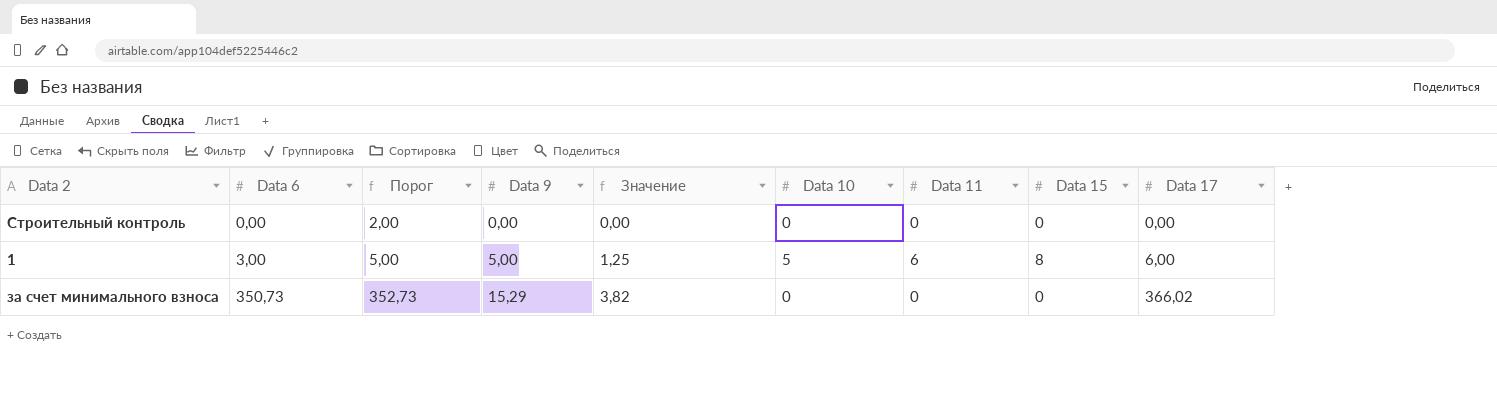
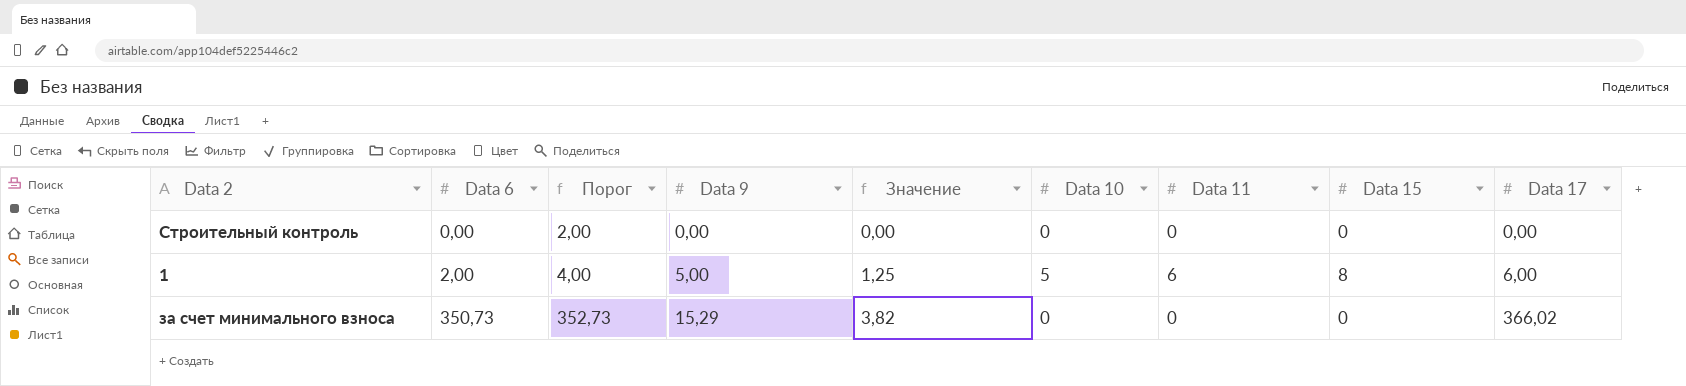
1 | Data 6: 3,00 -> 2,00
1 | Порог: 5,00 -> 4,00

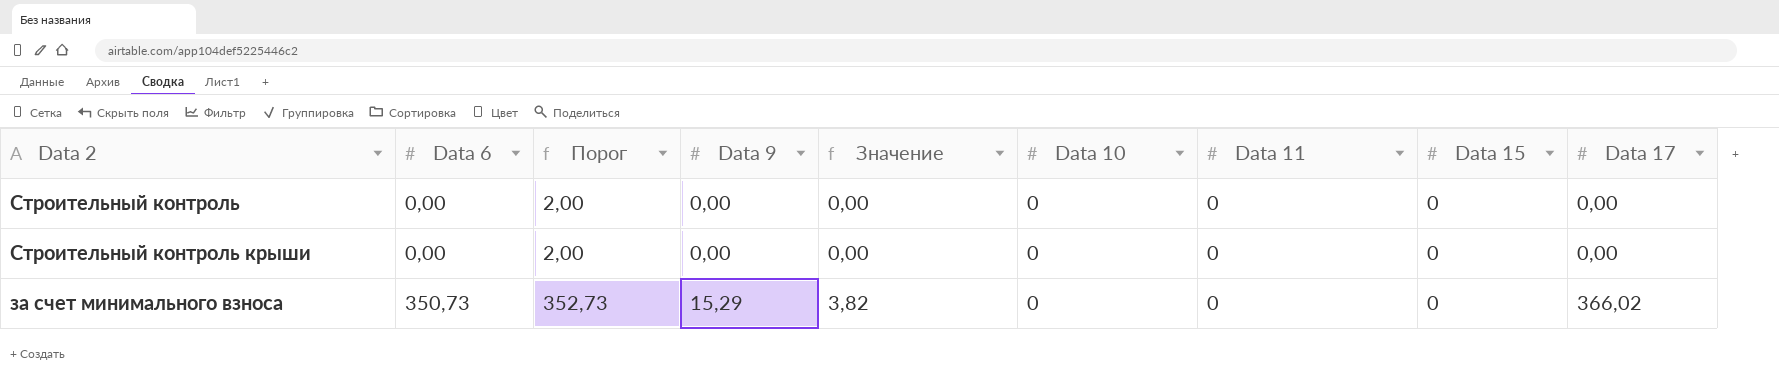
row 1: 2,00 | 4,00 | 5,00 | 1,25 | 5 | 6 | 8 | 6,00 -> none
row Строительный контроль крыши: none -> 0,00 | 2,00 | 0,00 | 0,00 | 0 | 0 | 0 | 0,00

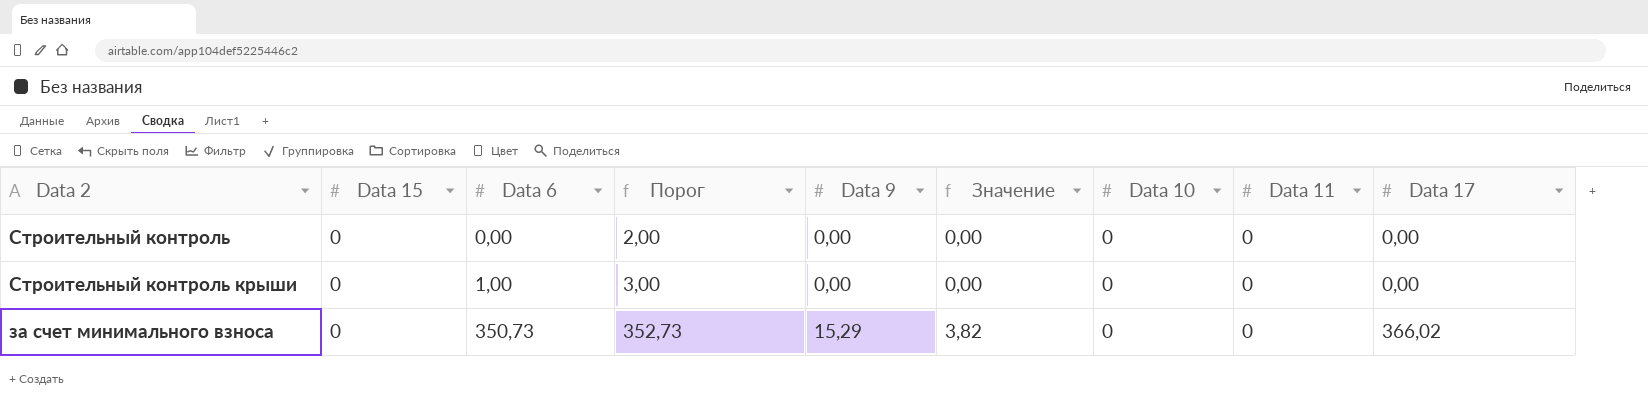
column Data 15 | position: 8 -> 2
Строительный контроль крыши | Data 6: 0,00 -> 1,00
Строительный контроль крыши | Порог: 2,00 -> 3,00

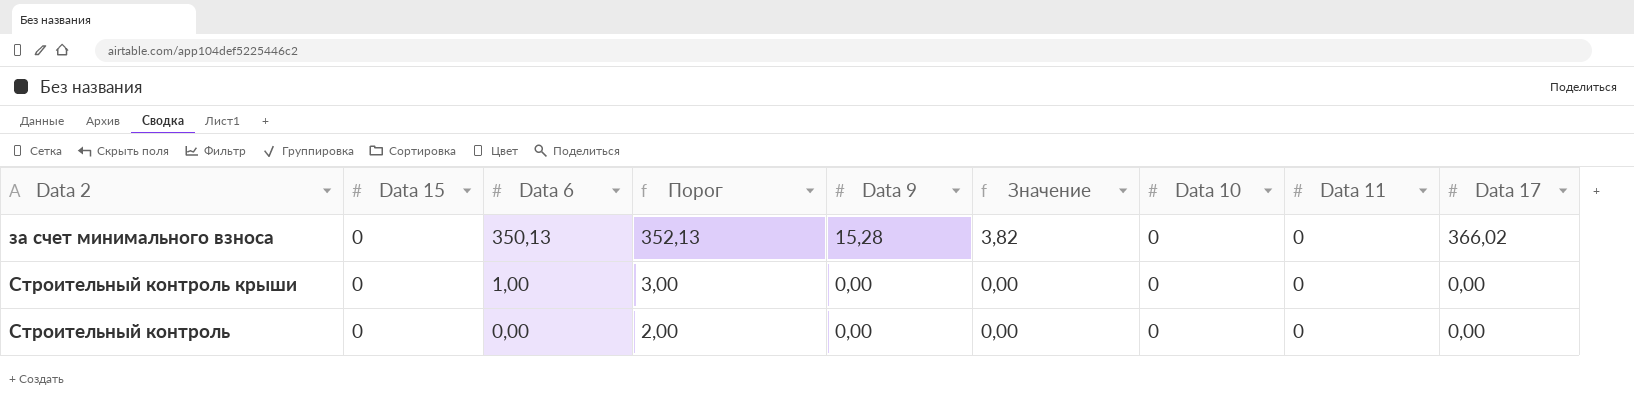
row order: Data 6 ascending -> Data 6 descending
за счет минимального взноса | Data 6: 350,73 -> 350,13
за счет минимального взноса | Порог: 352,73 -> 352,13
за счет минимального взноса | Data 9: 15,29 -> 15,28

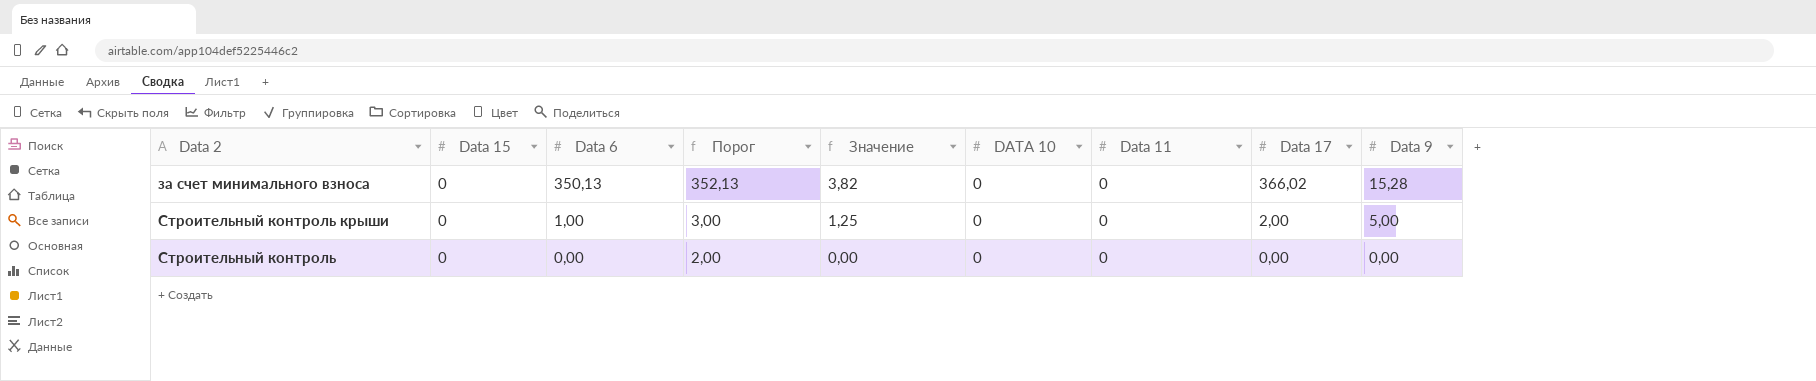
column name: Data 10 -> DATA 10
column Data 9 | position: 5 -> 9
Строительный контроль крыши | Значение: 0,00 -> 1,25
Строительный контроль крыши | Data 17: 0,00 -> 2,00
Строительный контроль крыши | Data 9: 0,00 -> 5,00

